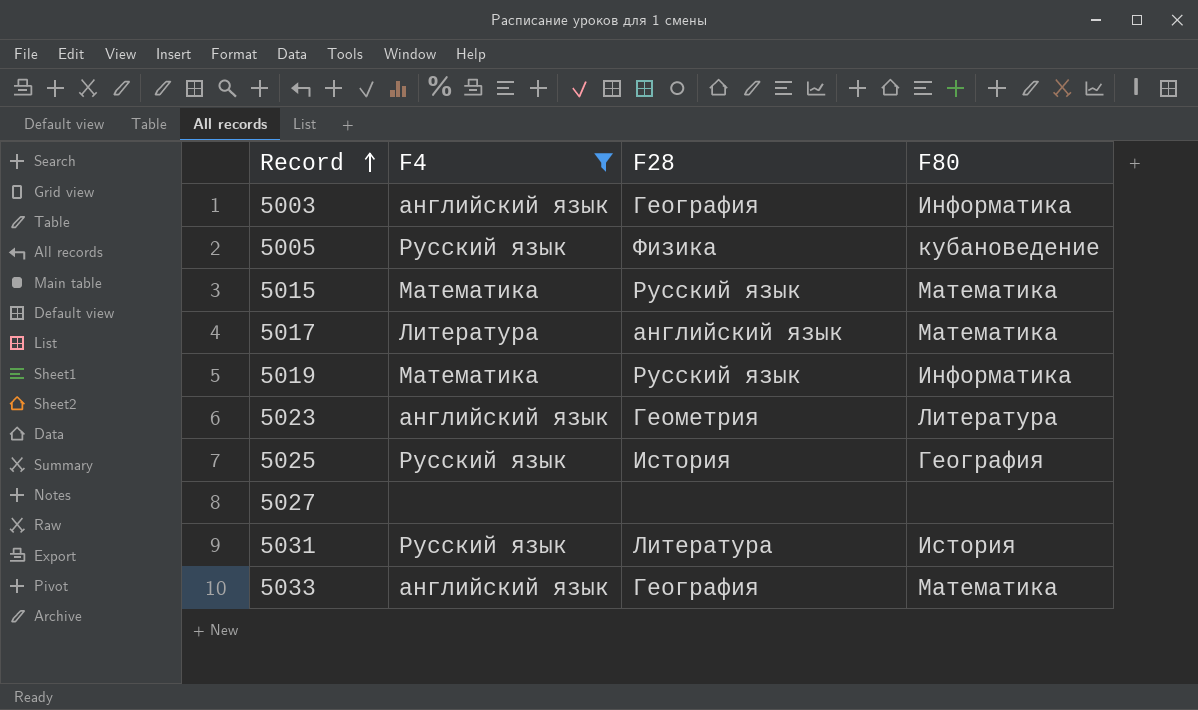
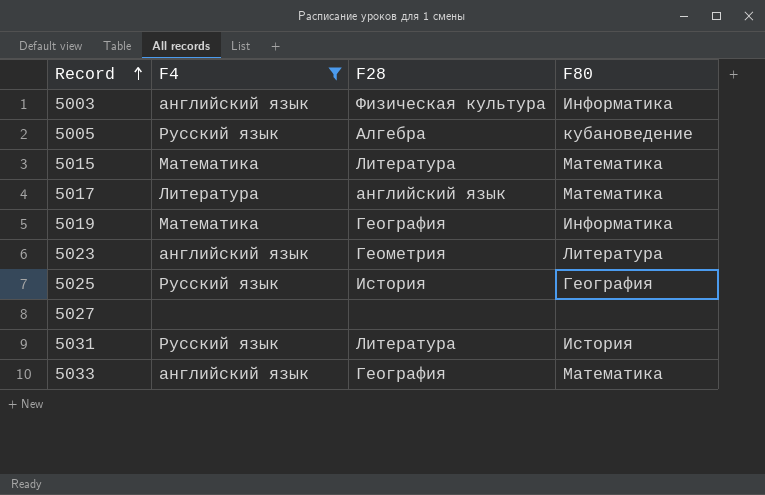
5003 | F28: География -> Физическая культура
5005 | F28: Физика -> Алгебра
5015 | F28: Русский язык -> Литература
5019 | F28: Русский язык -> География

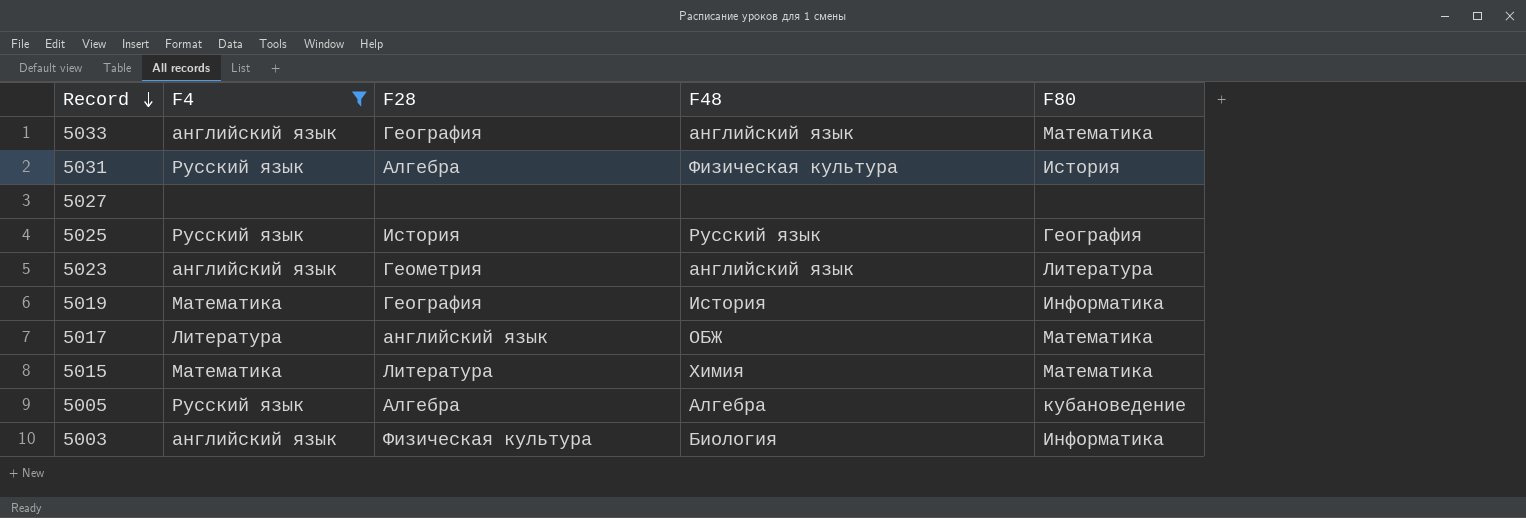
row order: Record ascending -> Record descending
column F48 | position: none -> 4
5031 | F28: Литература -> Алгебра

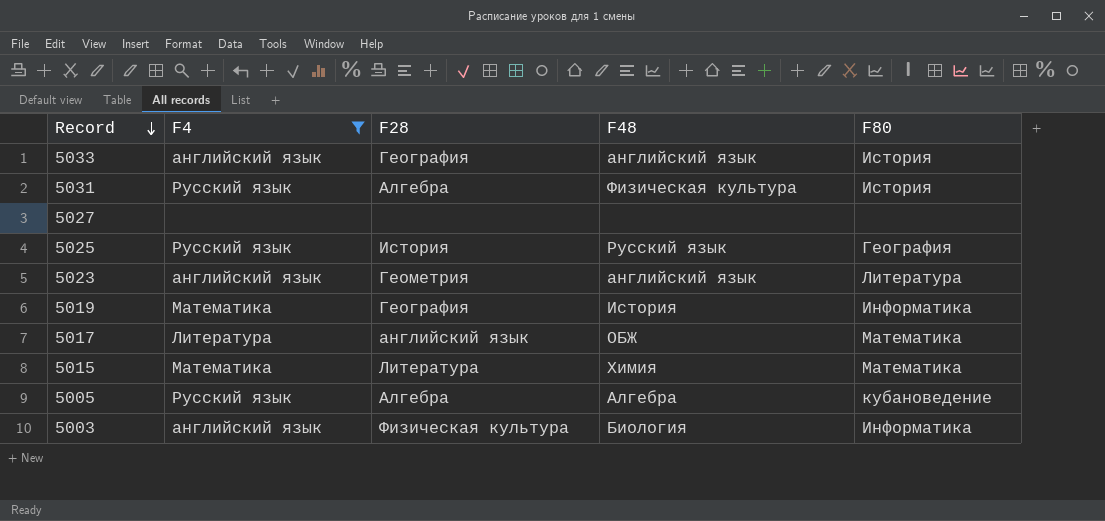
5033 | F80: Математика -> История

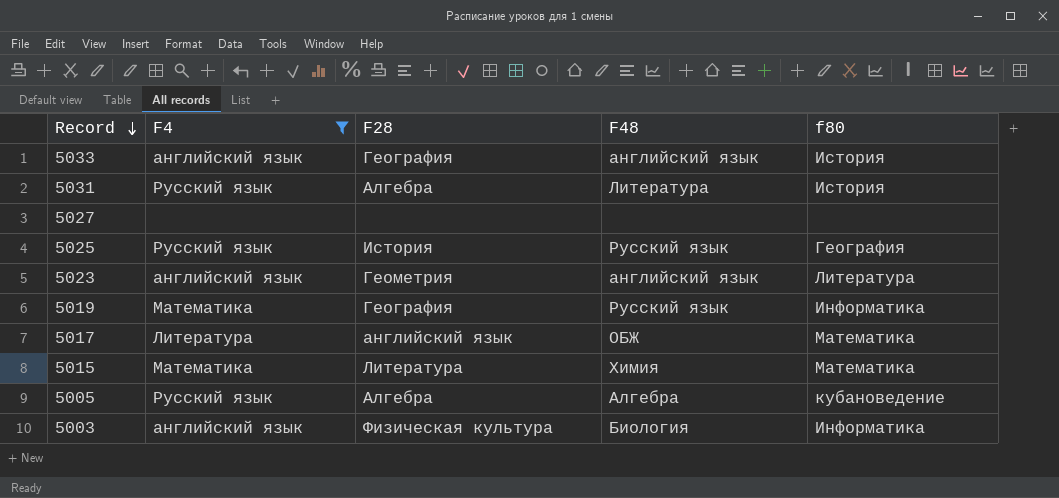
column name: F80 -> f80
5031 | F48: Физическая культура -> Литература
5019 | F48: История -> Русский язык

